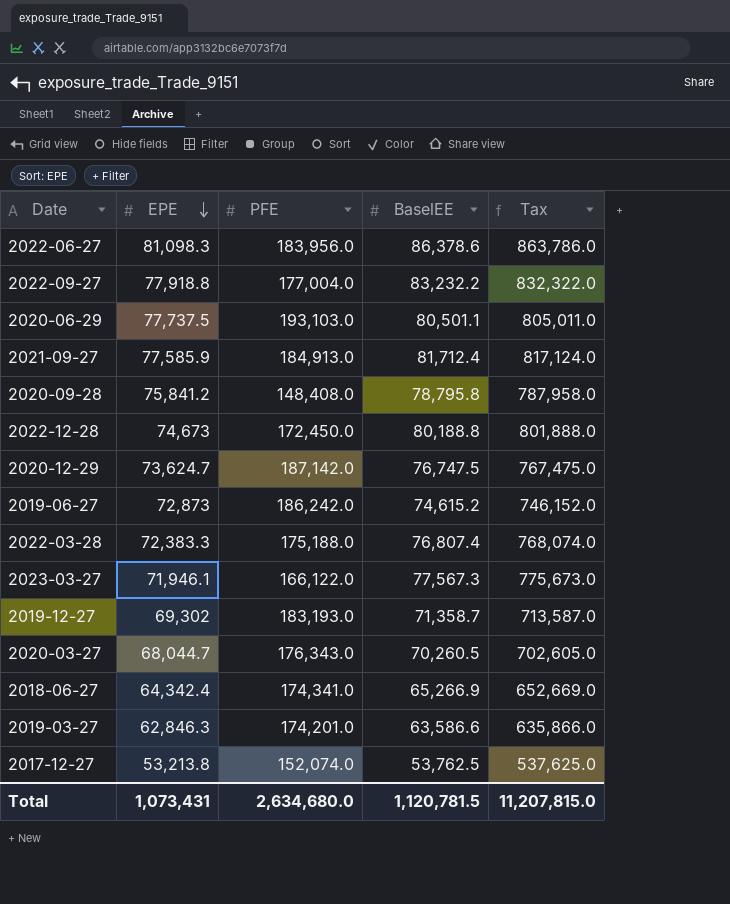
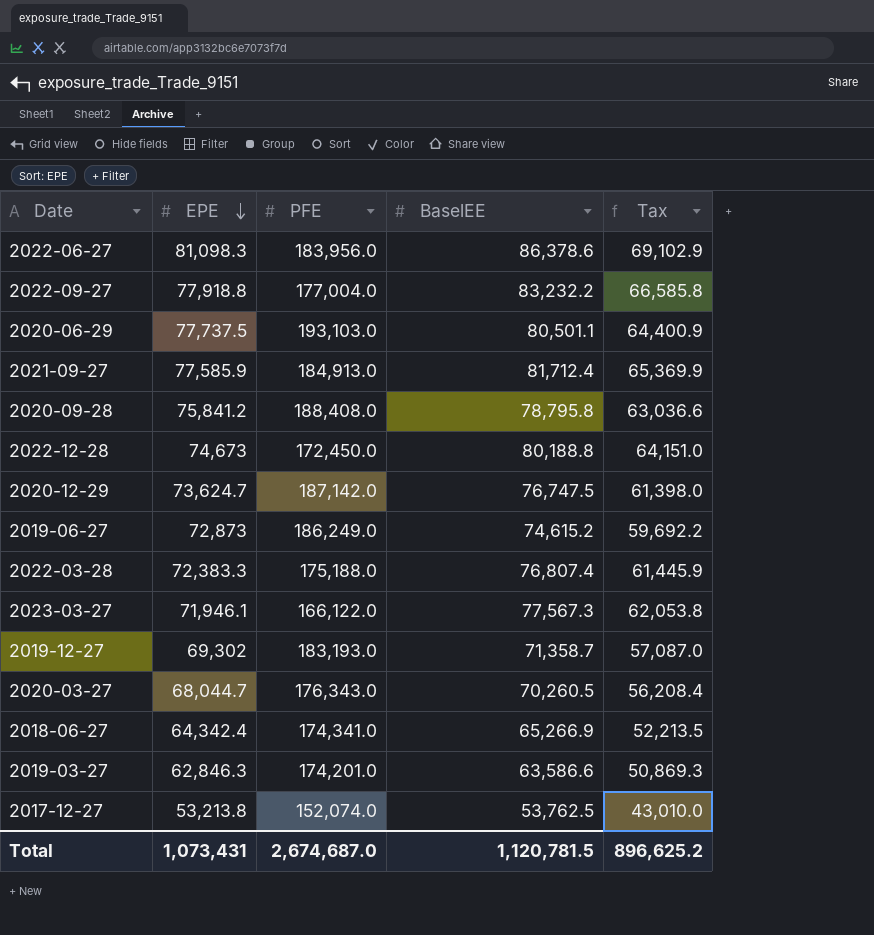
column Tax | formula: [BaselEE] * 10 -> [BaselEE] * 0.8
2020-09-28 | PFE: 148,408.0 -> 188,408.0
2019-06-27 | PFE: 186,242.0 -> 186,249.0
Total | PFE: 2,634,680.0 -> 2,674,687.0
Total | Tax: 11,207,815.0 -> 896,625.2

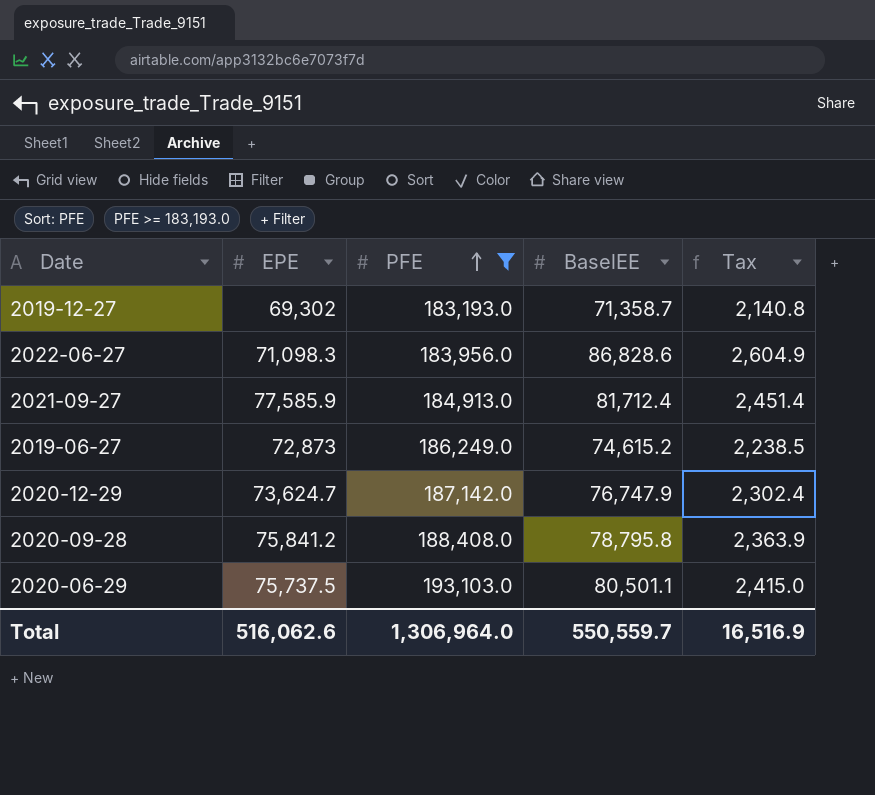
filter: none -> PFE >= 183,193.0
row order: EPE descending -> PFE ascending
column Tax | formula: [BaselEE] * 0.8 -> [BaselEE] * 0.03
2022-06-27 | EPE: 81,098.3 -> 71,098.3
2022-06-27 | BaselEE: 86,378.6 -> 86,828.6
2020-12-29 | BaselEE: 76,747.5 -> 76,747.9
2020-06-29 | EPE: 77,737.5 -> 75,737.5
Total | EPE: 1,073,431 -> 516,062.6
Total | PFE: 2,674,687.0 -> 1,306,964.0
Total | BaselEE: 1,120,781.5 -> 550,559.7
Total | Tax: 896,625.2 -> 16,516.9

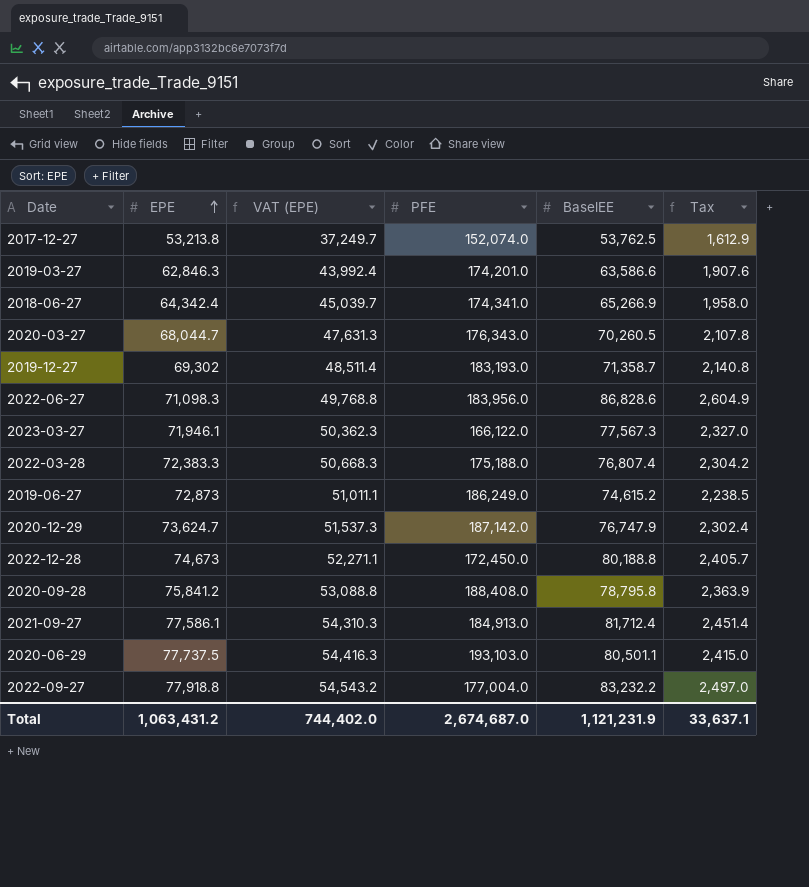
filter: PFE >= 183,193.0 -> none
row order: PFE ascending -> EPE ascending
column VAT (EPE) | formula: none -> [EPE] * 0.7
2021-09-27 | EPE: 77,585.9 -> 77,586.1
2020-06-29 | EPE: 75,737.5 -> 77,737.5
Total | EPE: 516,062.6 -> 1,063,431.2
Total | PFE: 1,306,964.0 -> 2,674,687.0
Total | BaselEE: 550,559.7 -> 1,121,231.9
Total | Tax: 16,516.9 -> 33,637.1

